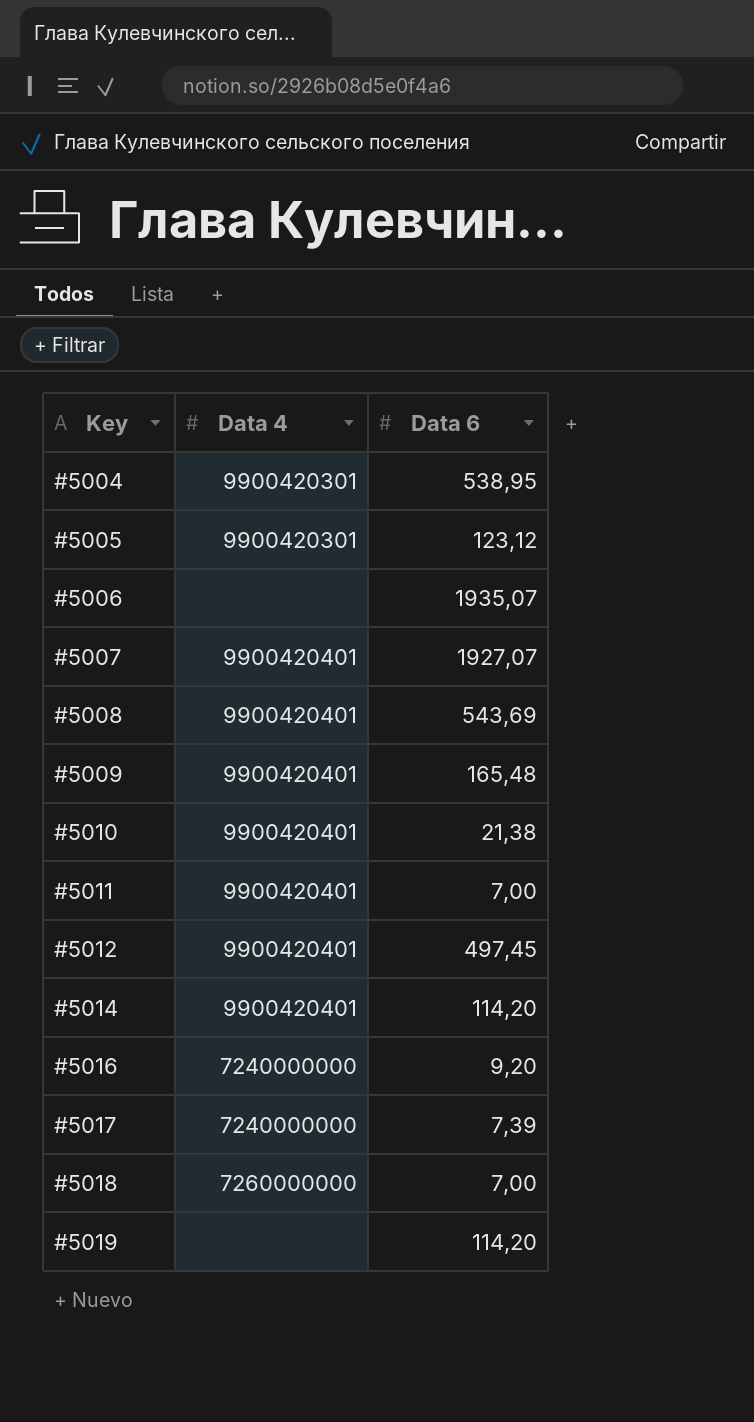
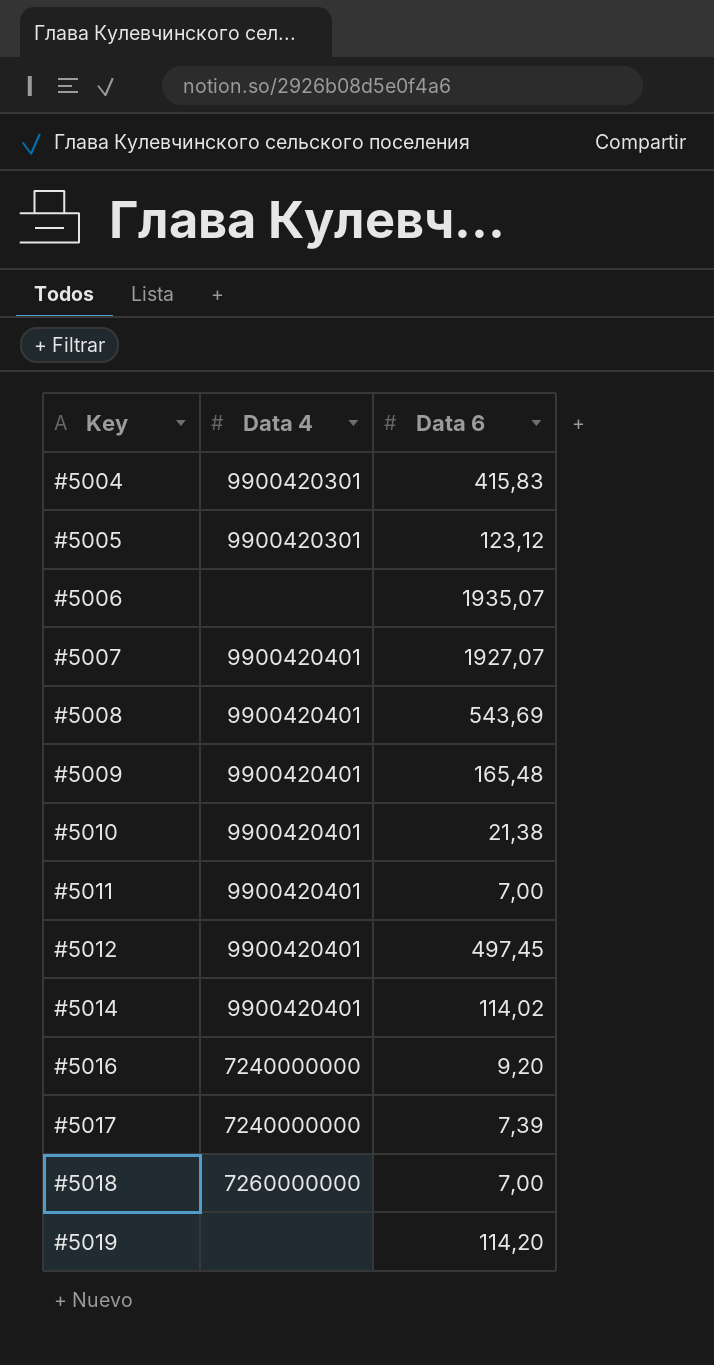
#5004 | Data 6: 538,95 -> 415,83
#5014 | Data 6: 114,20 -> 114,02

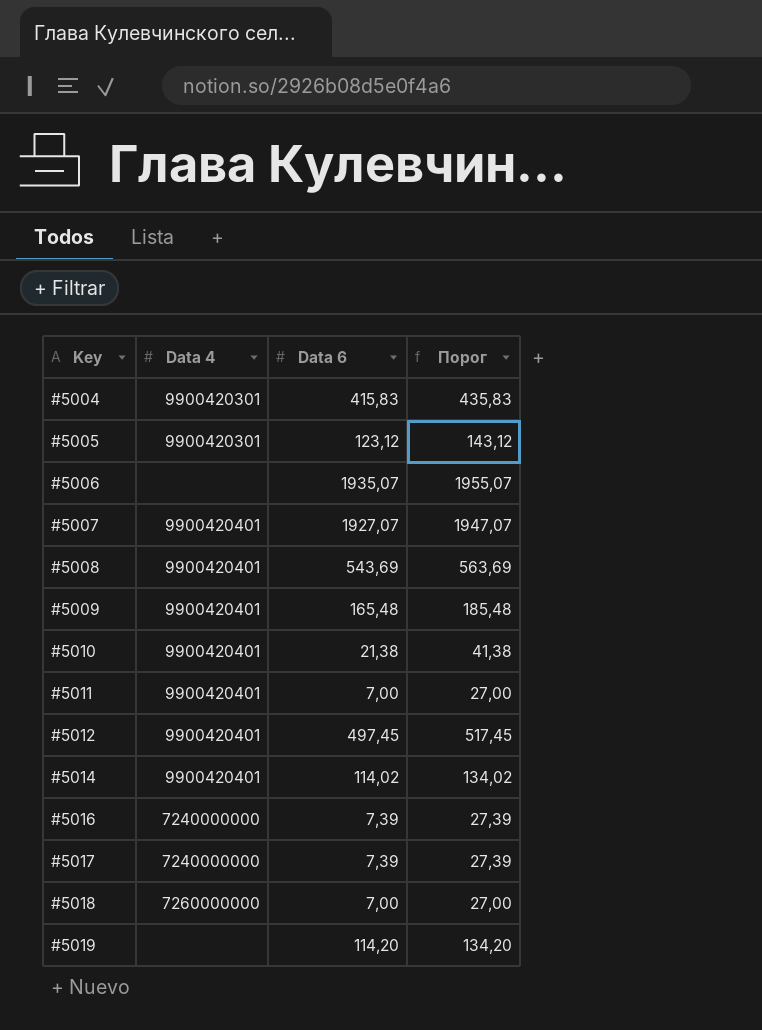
column Порог | formula: none -> [Data 6] + 20
#5016 | Data 6: 9,20 -> 7,39

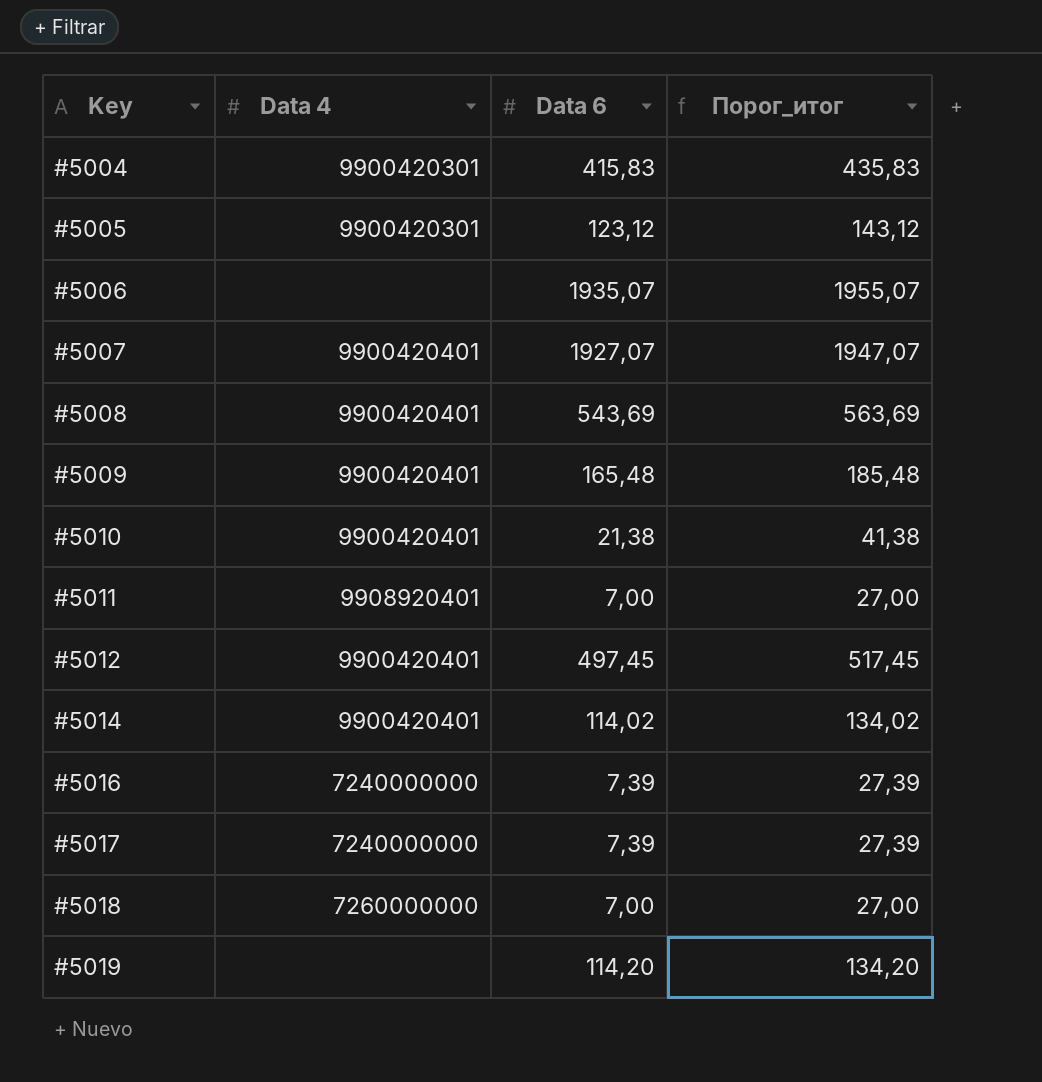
column name: Порог -> Порог_итог
#5011 | Data 4: 9900420401 -> 9908920401

